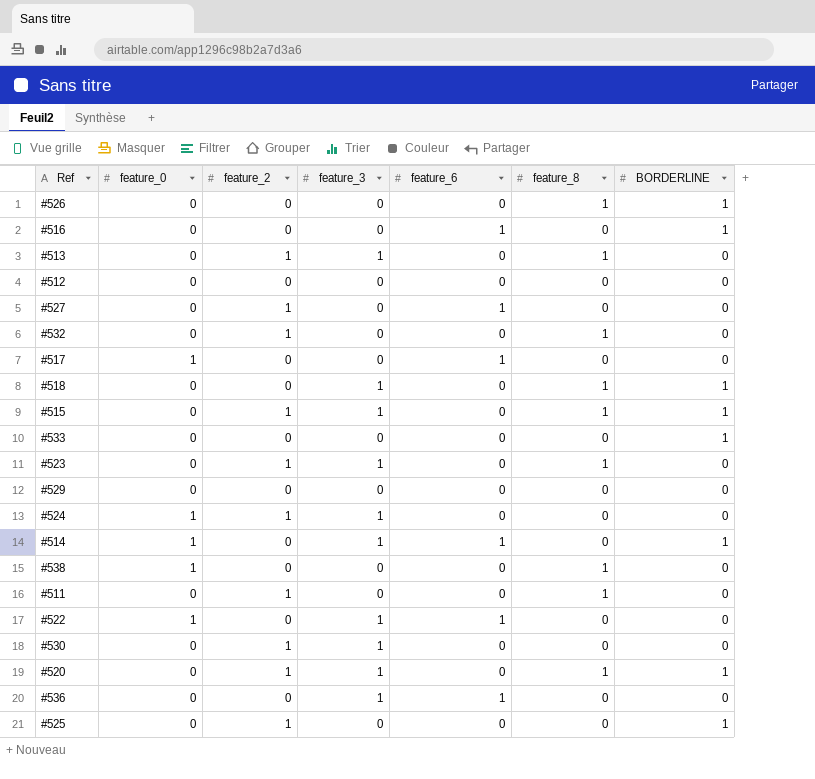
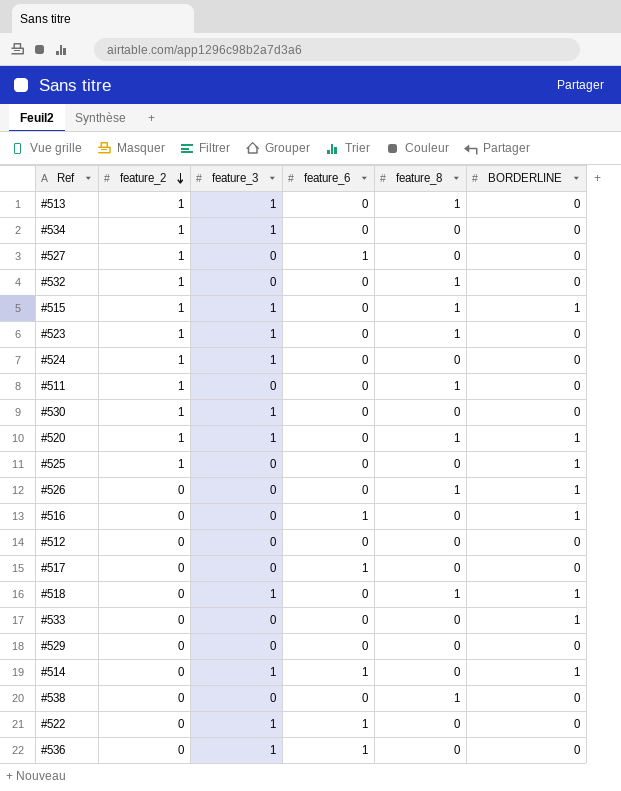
row order: none -> feature_2 descending
column feature_0 | position: 2 -> none
row #534: none -> 1 | 1 | 0 | 0 | 0

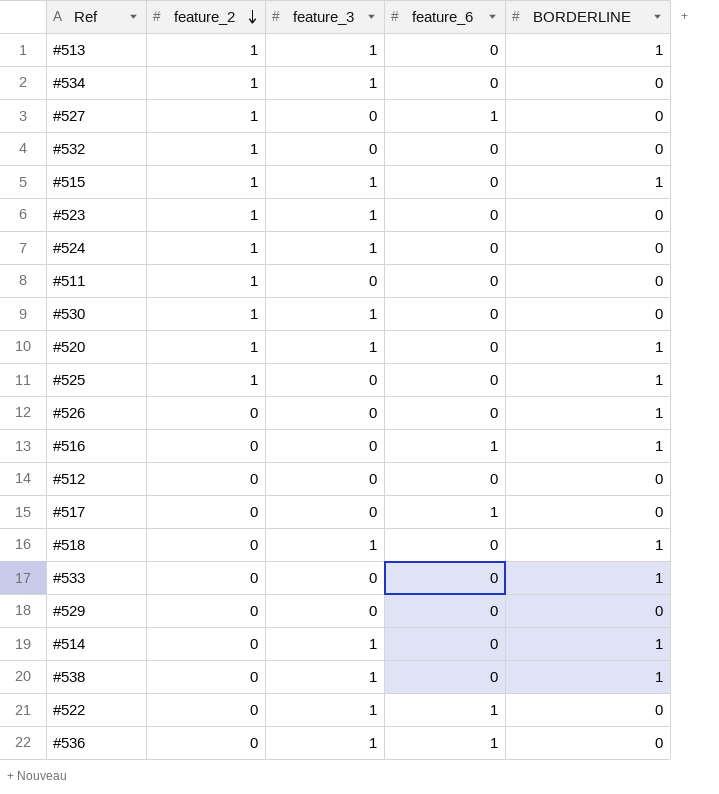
column feature_8 | position: 5 -> none
#513 | BORDERLINE: 0 -> 1
#514 | feature_6: 1 -> 0
#538 | feature_3: 0 -> 1
#538 | BORDERLINE: 0 -> 1

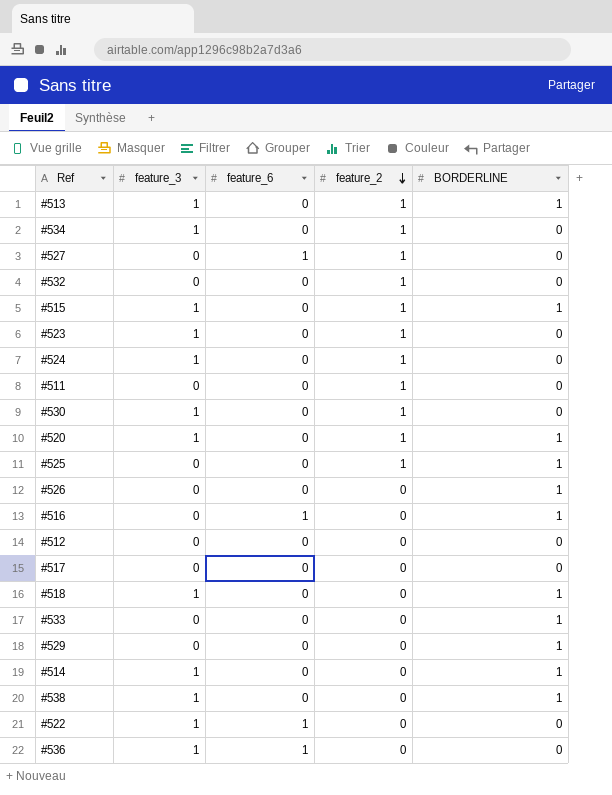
column feature_2 | position: 2 -> 4
#517 | feature_6: 1 -> 0
#529 | BORDERLINE: 0 -> 1

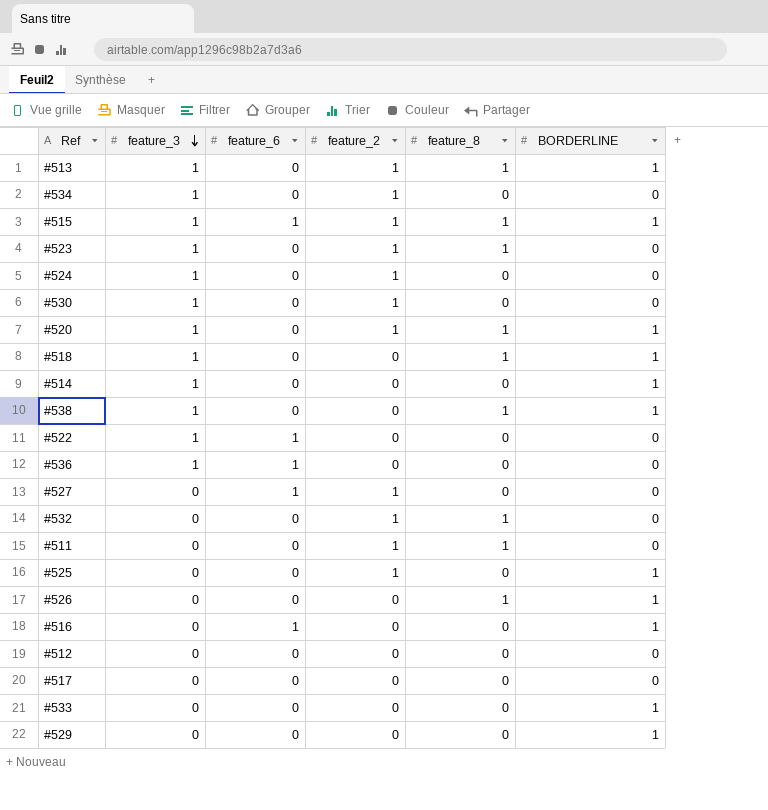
row order: feature_2 descending -> feature_3 descending
column feature_8 | position: none -> 5
#515 | feature_6: 0 -> 1

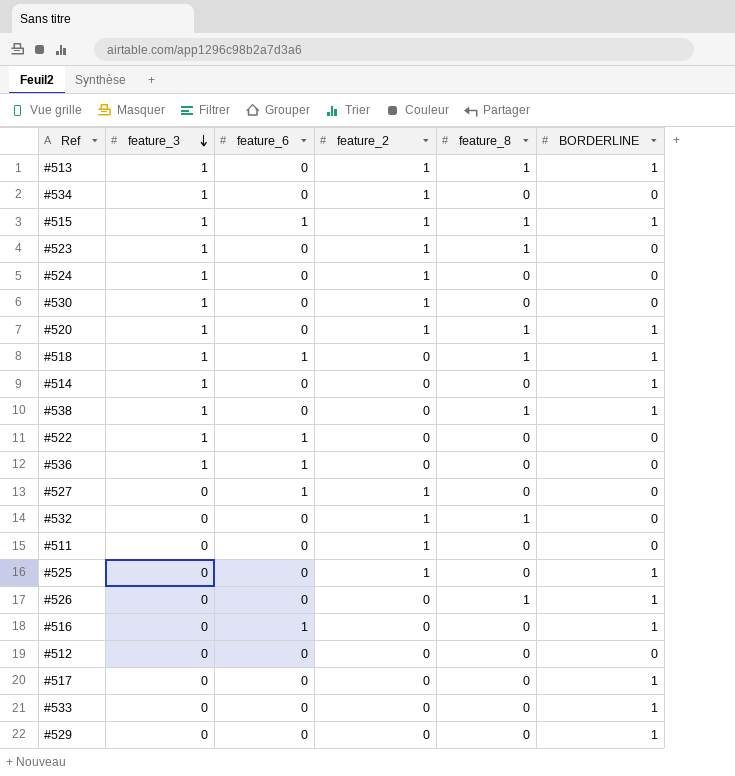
#518 | feature_6: 0 -> 1
#511 | feature_8: 1 -> 0
#517 | BORDERLINE: 0 -> 1

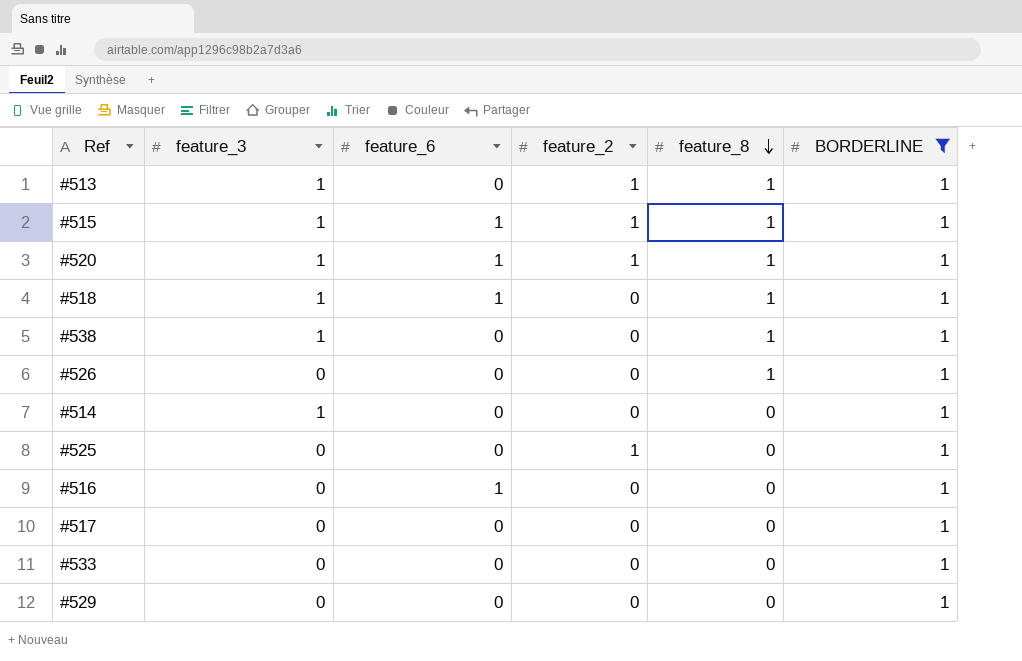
filter: none -> BORDERLINE = 1
row order: feature_3 descending -> feature_8 descending
#520 | feature_6: 0 -> 1

